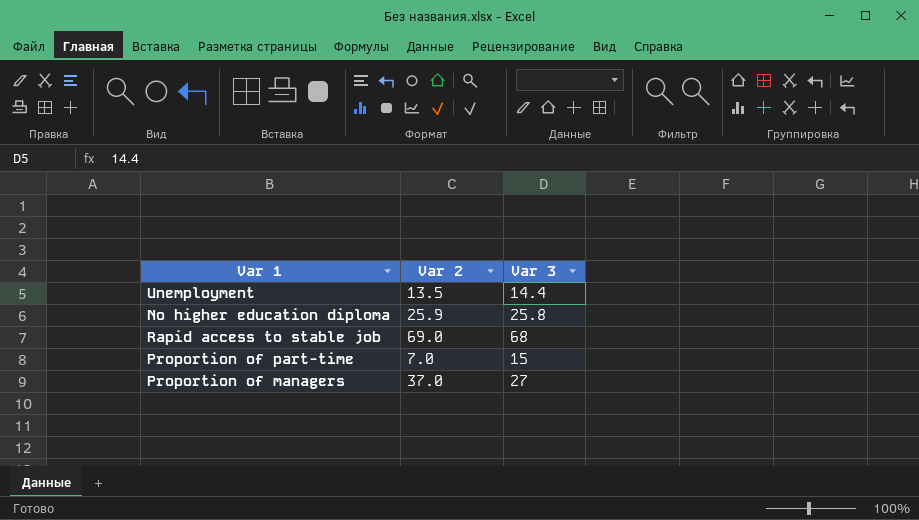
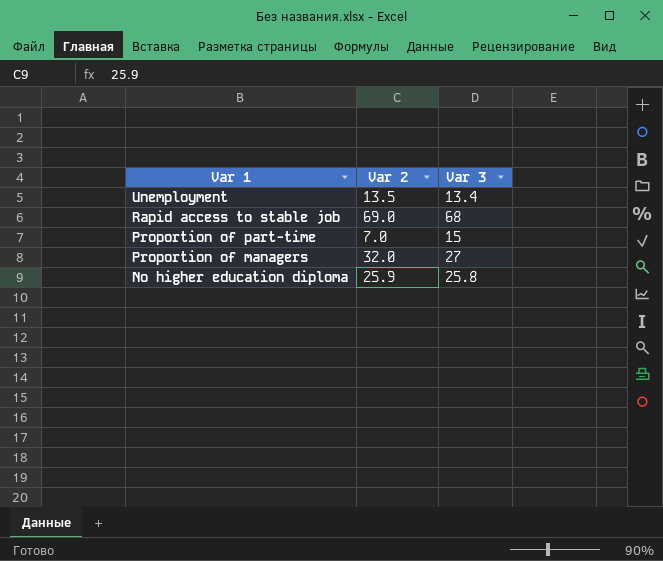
row order: none -> Var 1 descending
Unemployment | Var 3: 14.4 -> 13.4
Proportion of managers | Var 2: 37.0 -> 32.0

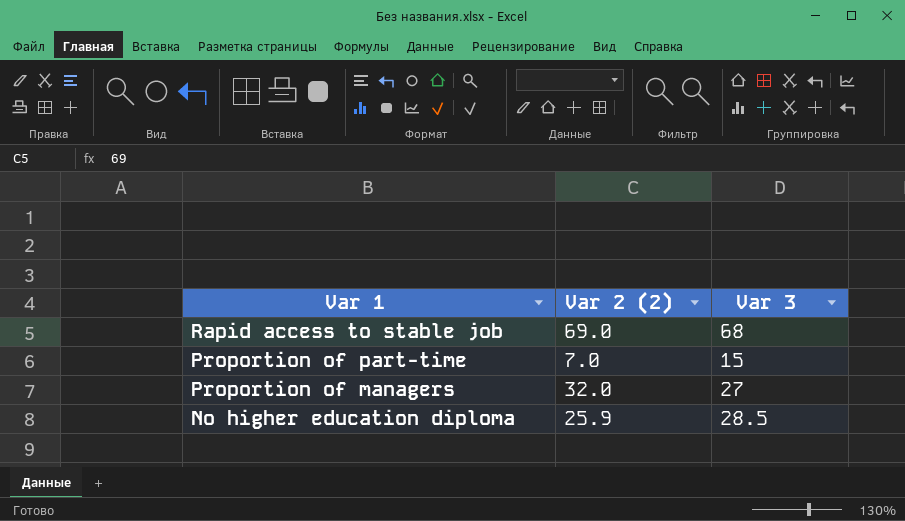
column name: Var 2 -> Var 2 (2)
row Unemployment: 13.5 | 13.4 -> none
No higher education diploma | Var 3: 25.8 -> 28.5

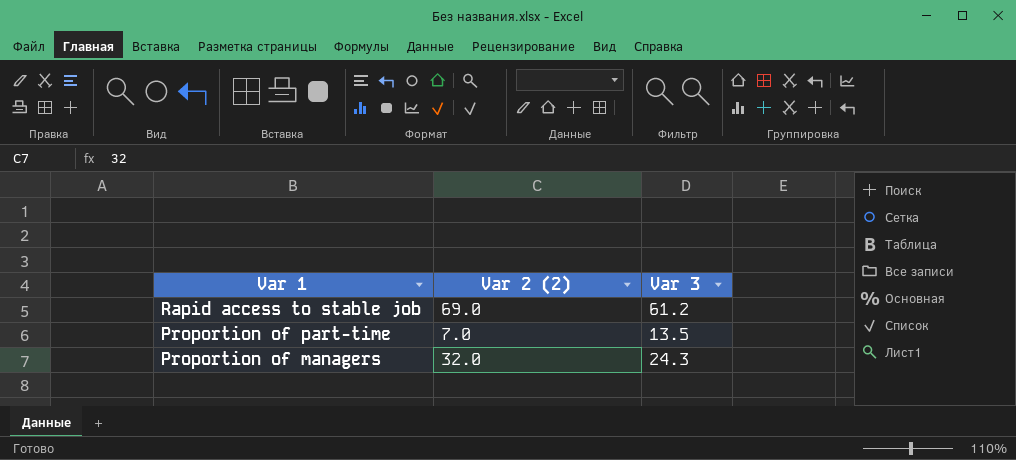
row No higher education diploma: 25.9 | 28.5 -> none
Rapid access to stable job | Var 3: 68 -> 61.2
Proportion of part-time | Var 3: 15 -> 13.5
Proportion of managers | Var 3: 27 -> 24.3

